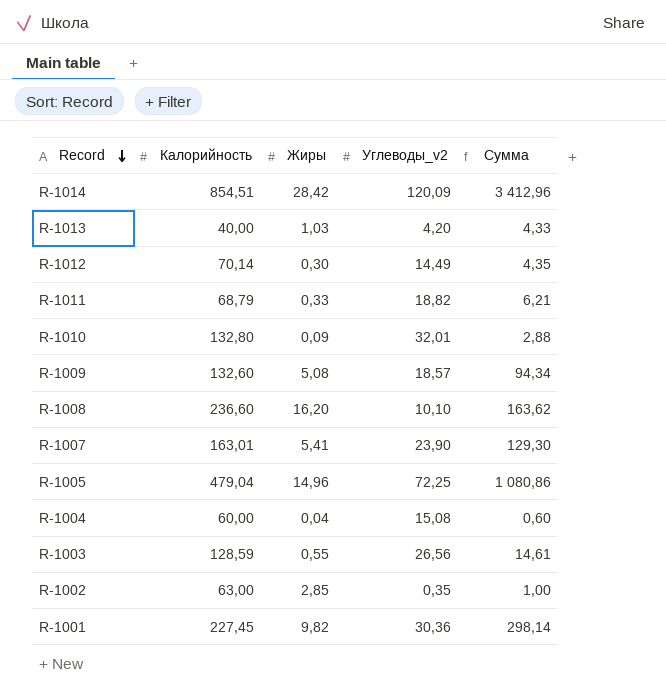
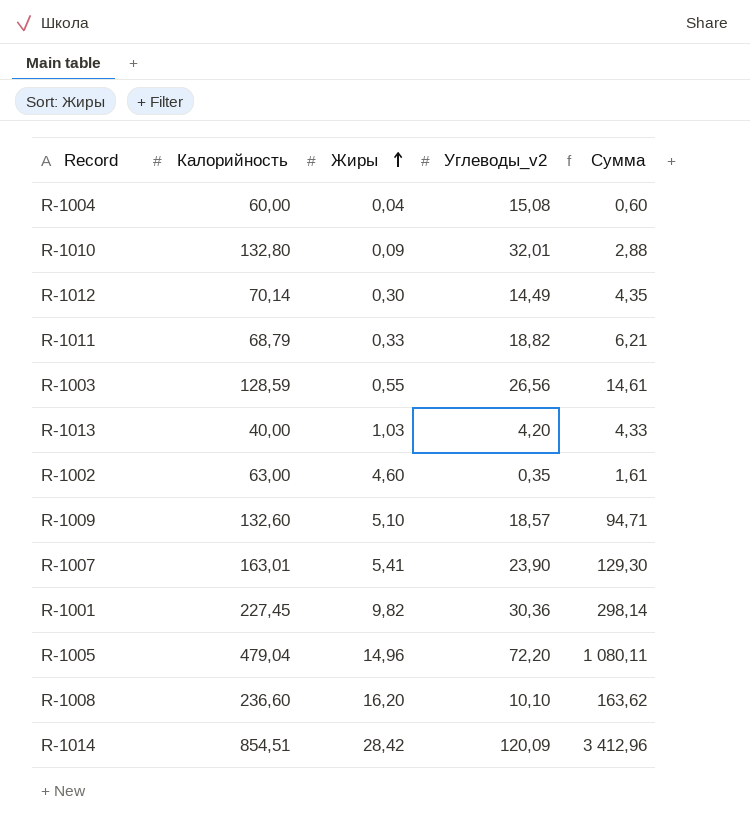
row order: Record descending -> Жиры ascending
R-1002 | Жиры: 2,85 -> 4,60
R-1002 | Сумма: 1,00 -> 1,61
R-1009 | Жиры: 5,08 -> 5,10
R-1009 | Сумма: 94,34 -> 94,71
R-1005 | Углеводы_v2: 72,25 -> 72,20
R-1005 | Сумма: 1 080,86 -> 1 080,11

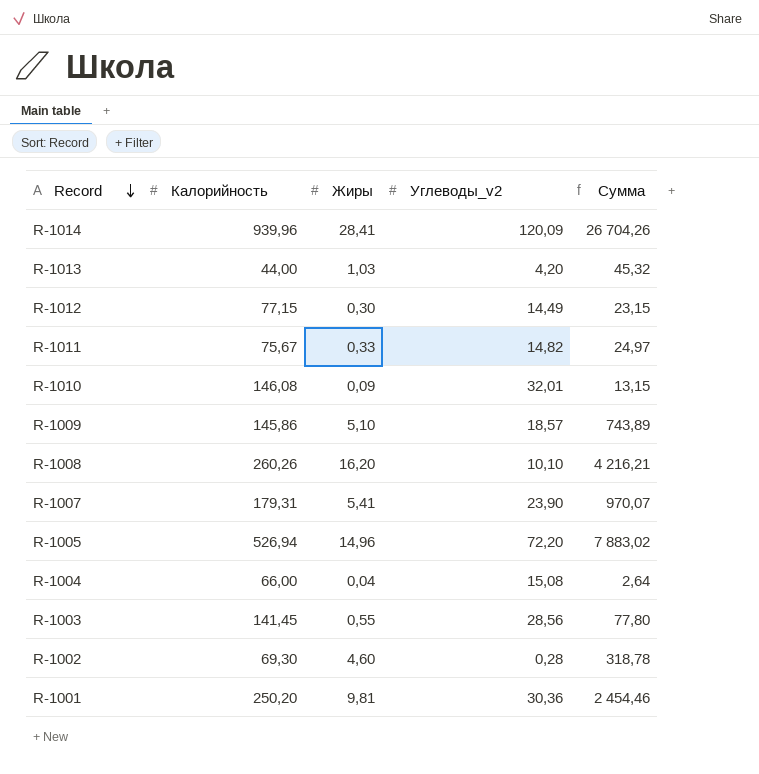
row order: Жиры ascending -> Record descending
column Сумма | formula: [Жиры] * [Углеводы_v2] -> [Калорийность] * [Жиры]
R-1014 | Калорийность: 854,51 -> 939,96
R-1014 | Жиры: 28,42 -> 28,41
R-1013 | Калорийность: 40,00 -> 44,00
R-1012 | Калорийность: 70,14 -> 77,15
R-1011 | Калорийность: 68,79 -> 75,67
R-1011 | Углеводы_v2: 18,82 -> 14,82
R-1010 | Калорийность: 132,80 -> 146,08
R-1009 | Калорийность: 132,60 -> 145,86
R-1008 | Калорийность: 236,60 -> 260,26
R-1007 | Калорийность: 163,01 -> 179,31
R-1005 | Калорийность: 479,04 -> 526,94
R-1004 | Калорийность: 60,00 -> 66,00
R-1003 | Калорийность: 128,59 -> 141,45
R-1003 | Углеводы_v2: 26,56 -> 28,56
R-1002 | Калорийность: 63,00 -> 69,30
R-1002 | Углеводы_v2: 0,35 -> 0,28
R-1001 | Калорийность: 227,45 -> 250,20
R-1001 | Жиры: 9,82 -> 9,81

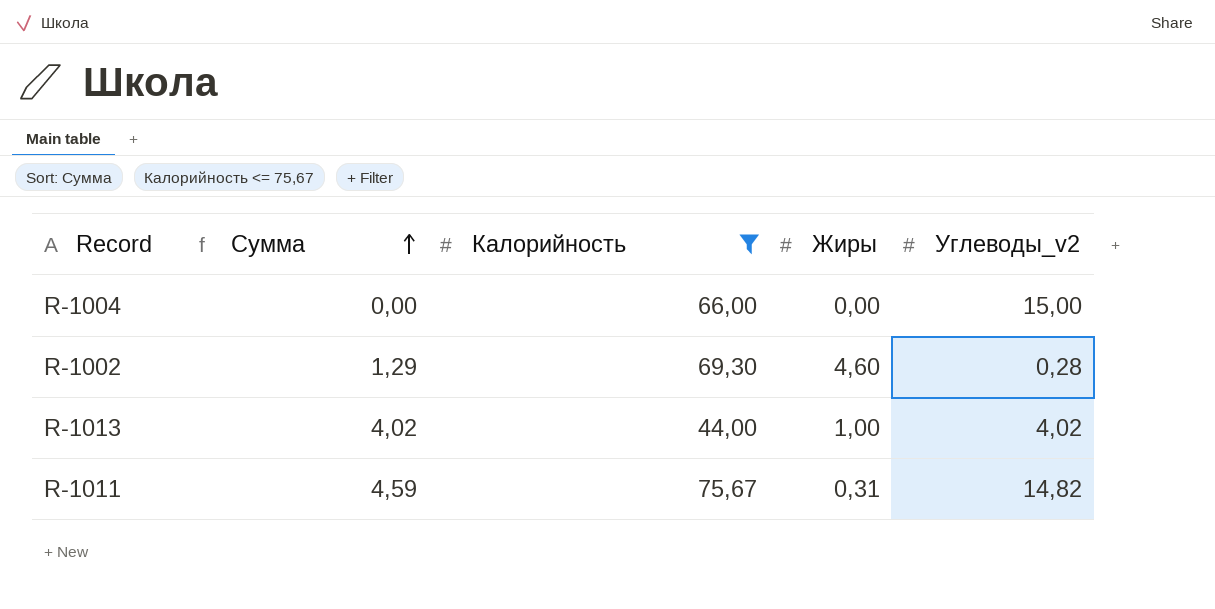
filter: none -> Калорийность <= 75,67
row order: Record descending -> Сумма ascending
column Сумма | formula: [Калорийность] * [Жиры] -> [Жиры] * [Углеводы_v2]
column Сумма | position: 5 -> 2
R-1004 | Жиры: 0,04 -> 0,00
R-1004 | Углеводы_v2: 15,08 -> 15,00
R-1013 | Жиры: 1,03 -> 1,00
R-1013 | Углеводы_v2: 4,20 -> 4,02
R-1011 | Жиры: 0,33 -> 0,31

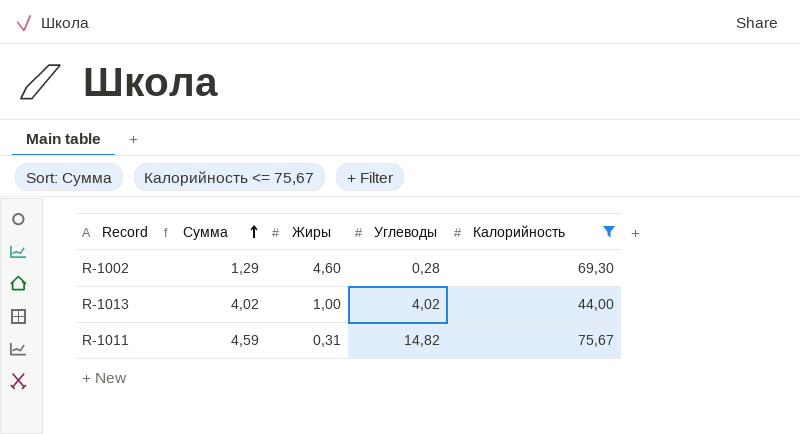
column name: Углеводы_v2 -> Углеводы
column Калорийность | position: 3 -> 5
row R-1004: 0,00 | 66,00 | 0,00 | 15,00 -> none

